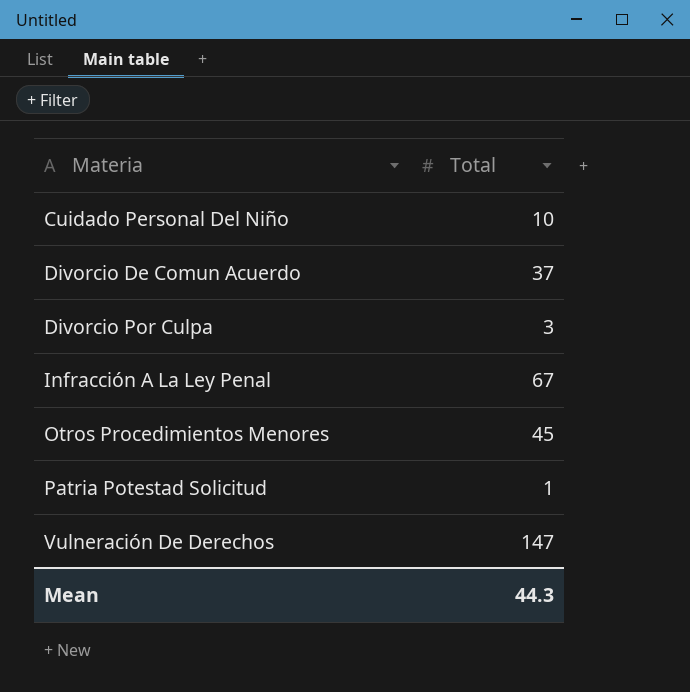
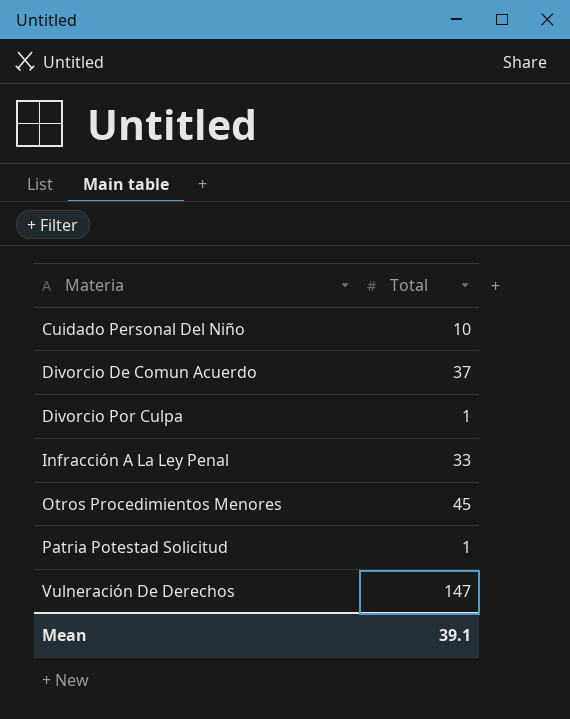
Divorcio Por Culpa | Total: 3 -> 1
Infracción A La Ley Penal | Total: 67 -> 33
Mean | Total: 44.3 -> 39.1

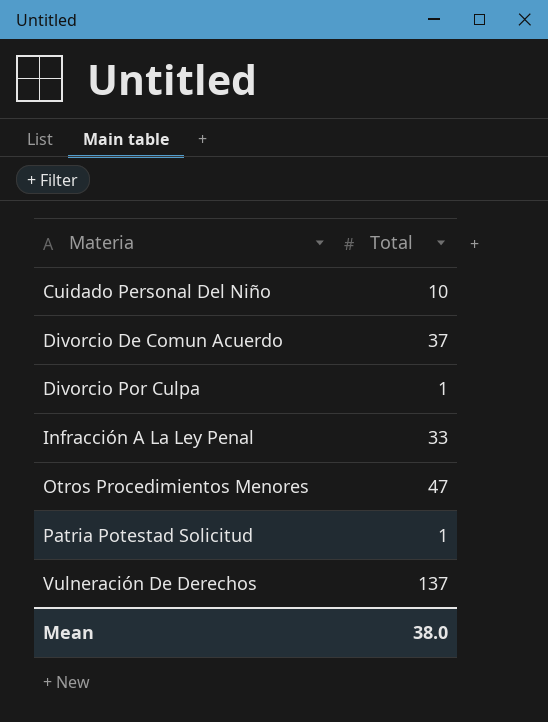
Otros Procedimientos Menores | Total: 45 -> 47
Vulneración De Derechos | Total: 147 -> 137
Mean | Total: 39.1 -> 38.0

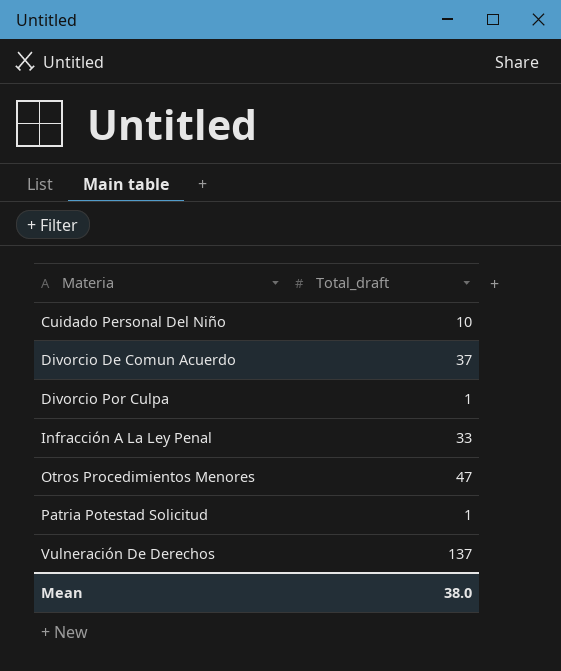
column name: Total -> Total_draft

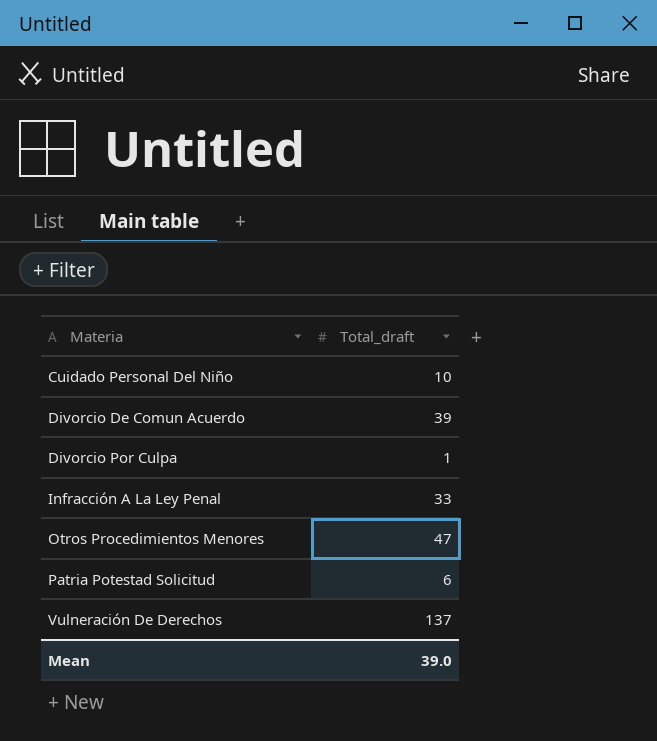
Divorcio De Comun Acuerdo | Total_draft: 37 -> 39
Patria Potestad Solicitud | Total_draft: 1 -> 6
Mean | Total_draft: 38.0 -> 39.0

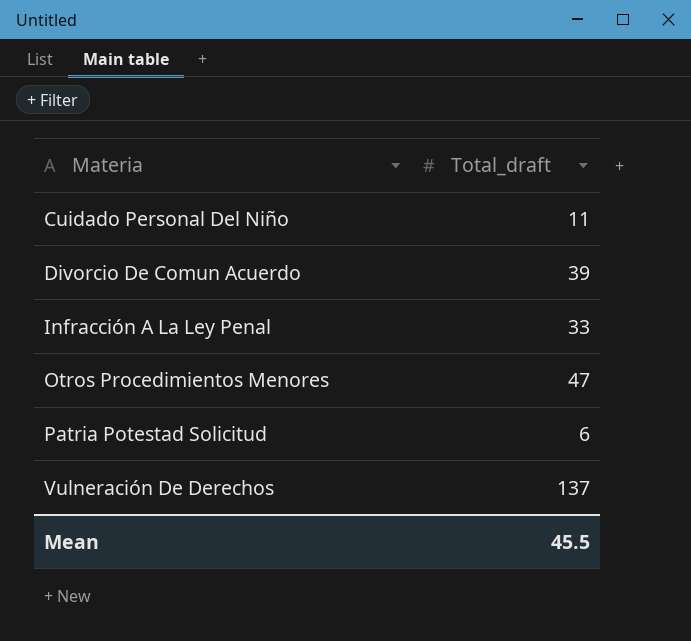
row Divorcio Por Culpa: 1 -> none
Cuidado Personal Del Niño | Total_draft: 10 -> 11
Mean | Total_draft: 39.0 -> 45.5

